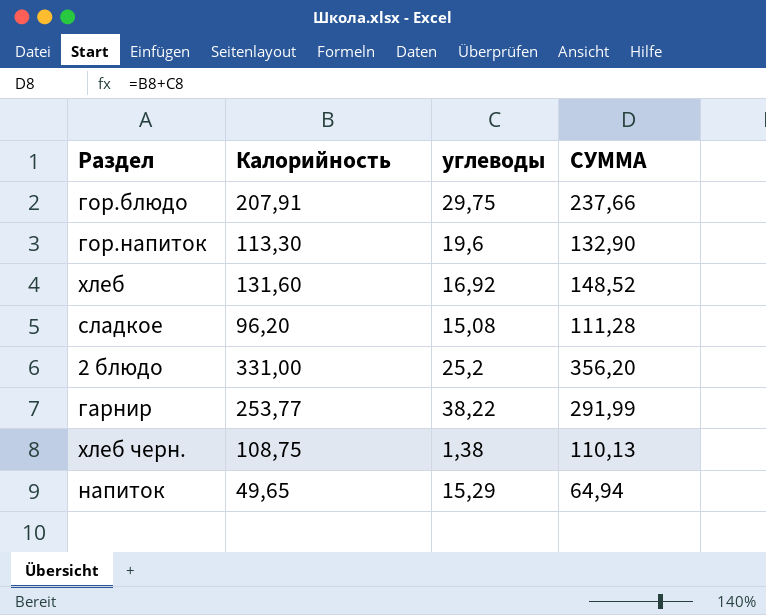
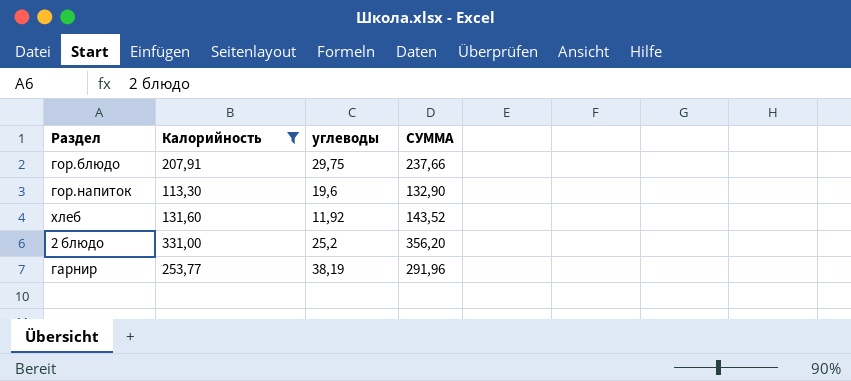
filter: none -> Калорийность >= 113,30
хлеб | углеводы: 16,92 -> 11,92
хлеб | СУММА: 148,52 -> 143,52
гарнир | углеводы: 38,22 -> 38,19
гарнир | СУММА: 291,99 -> 291,96

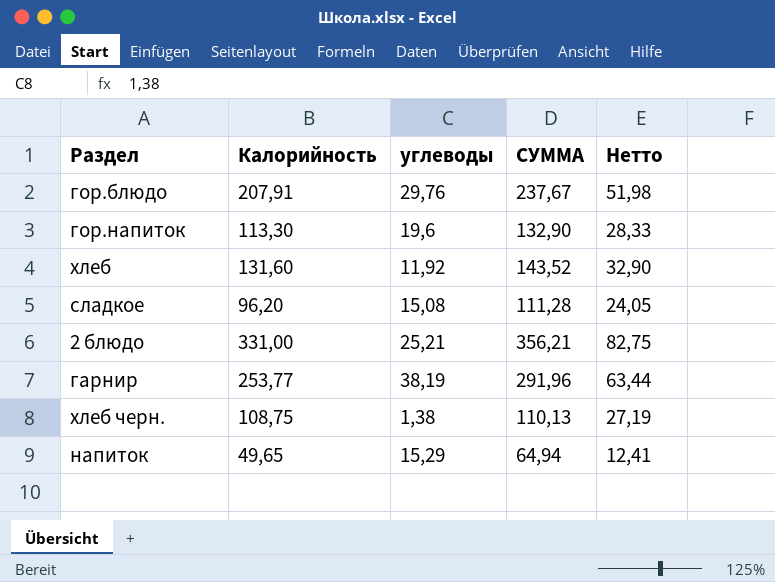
filter: Калорийность >= 113,30 -> none
column Нетто | formula: none -> [Калорийность] * 0,25
гор.блюдо | углеводы: 29,75 -> 29,76
гор.блюдо | СУММА: 237,66 -> 237,67
2 блюдо | углеводы: 25,2 -> 25,21
2 блюдо | СУММА: 356,20 -> 356,21

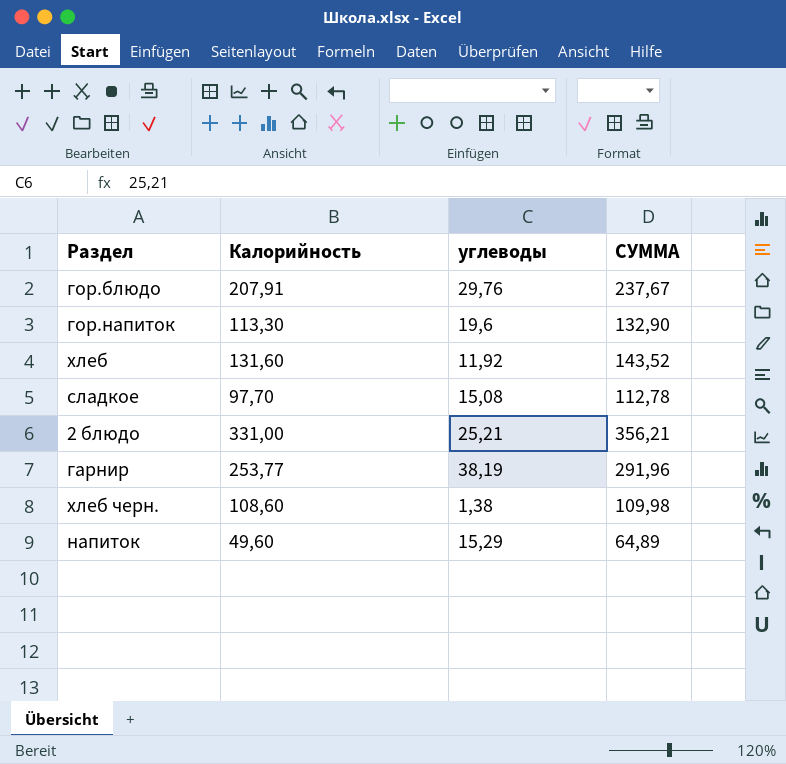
column Нетто | formula: [Калорийность] * 0,25 -> none
сладкое | Калорийность: 96,20 -> 97,70
сладкое | СУММА: 111,28 -> 112,78
хлеб черн. | Калорийность: 108,75 -> 108,60
хлеб черн. | СУММА: 110,13 -> 109,98
напиток | Калорийность: 49,65 -> 49,60
напиток | СУММА: 64,94 -> 64,89

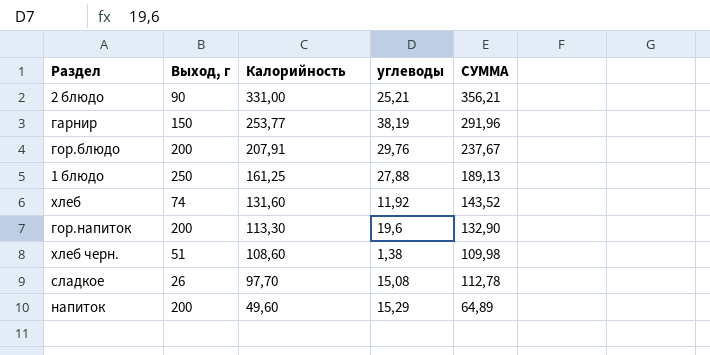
row order: none -> Калорийность descending
column Выход, г | position: none -> 2
row 1 блюдо: none -> 250 | 161,25 | 27,88 | 189,13

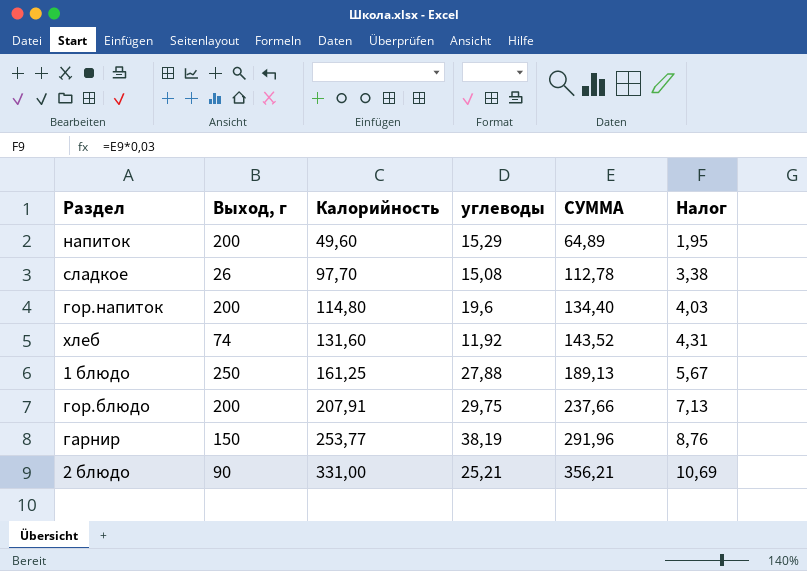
row order: Калорийность descending -> Калорийность ascending
column Налог | formula: none -> [СУММА] * 0,03
row хлеб черн.: 51 | 108,60 | 1,38 | 109,98 -> none
гор.напиток | Калорийность: 113,30 -> 114,80
гор.напиток | СУММА: 132,90 -> 134,40
гор.блюдо | углеводы: 29,76 -> 29,75
гор.блюдо | СУММА: 237,67 -> 237,66

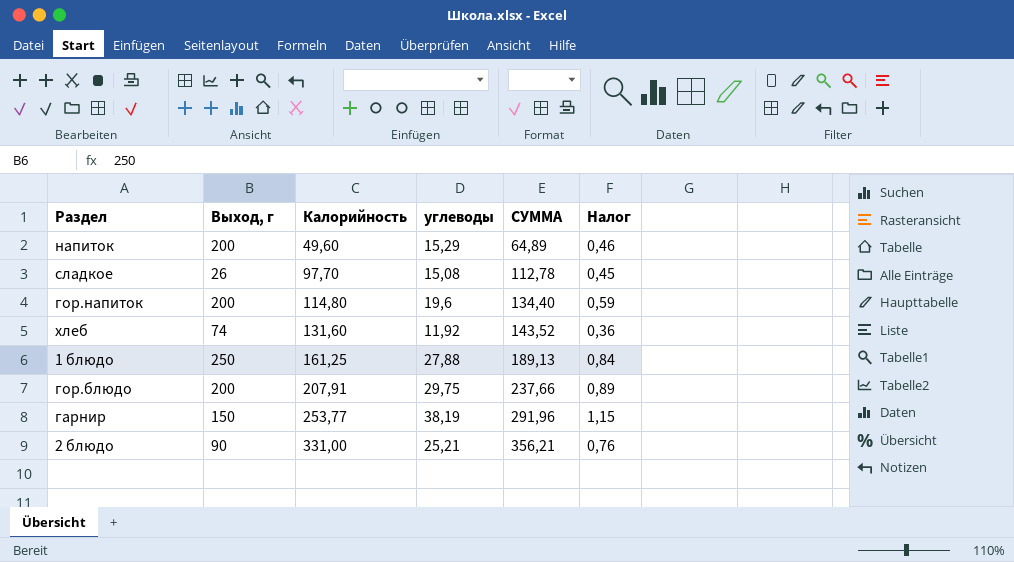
column Налог | formula: [СУММА] * 0,03 -> [углеводы] * 0,03

